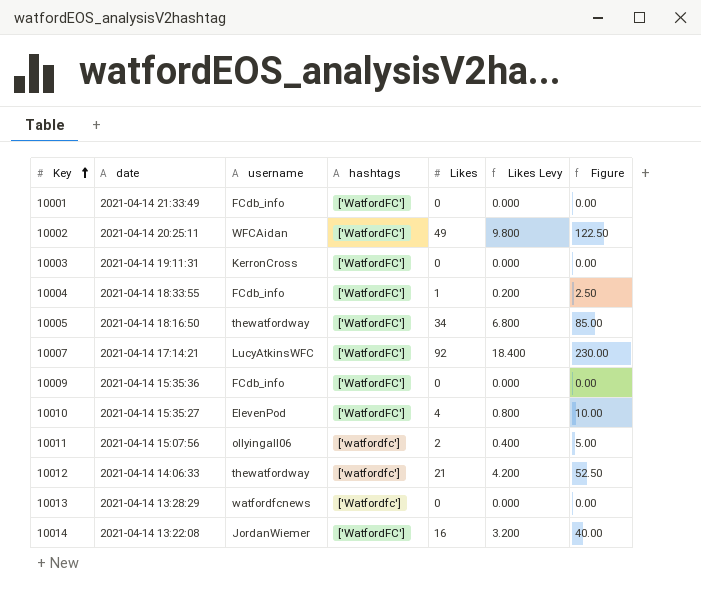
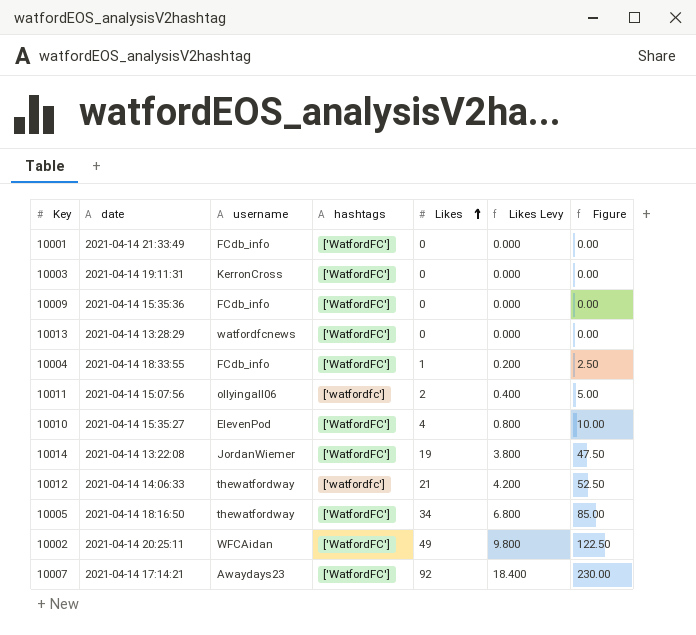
row order: Key ascending -> Likes ascending
10013 | hashtags: ['Watfordfc'] -> ['WatfordFC']
10014 | Likes: 16 -> 19
10014 | Likes Levy: 3.200 -> 3.800
10014 | Figure: 40.00 -> 47.50
10007 | username: LucyAtkinsWFC -> Awaydays23

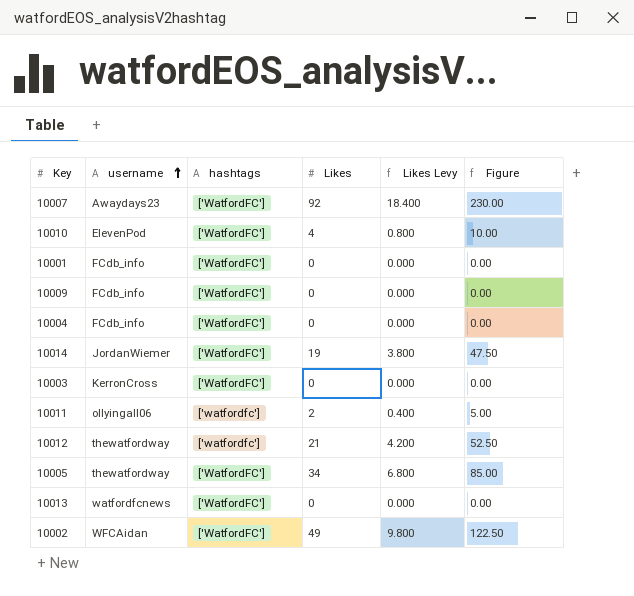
row order: Likes ascending -> username ascending
column date | position: 2 -> none
10004 | Likes: 1 -> 0
10004 | Likes Levy: 0.200 -> 0.000
10004 | Figure: 2.50 -> 0.00

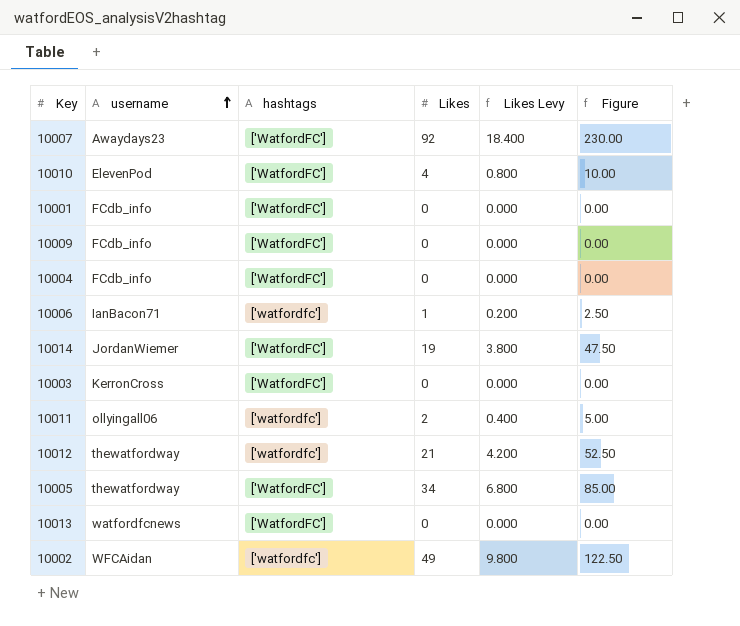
row 10006: none -> IanBacon71 | ['watfordfc'] | 1 | 0.200 | 2.50
10002 | hashtags: ['WatfordFC'] -> ['watfordfc']

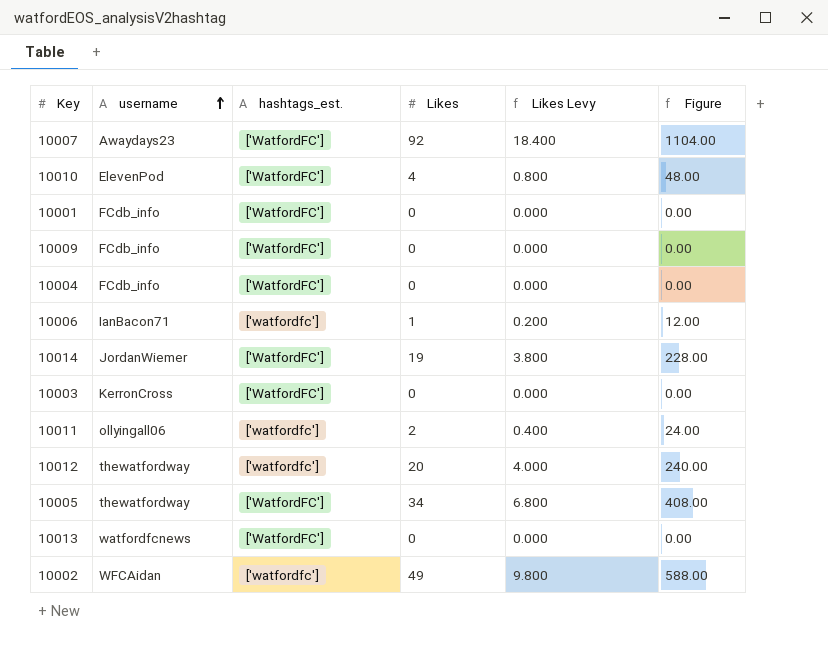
column name: hashtags -> hashtags_est.
column Figure | formula: [Likes] * 2.5 -> [Likes] * 12
10012 | Likes: 21 -> 20
10012 | Likes Levy: 4.200 -> 4.000

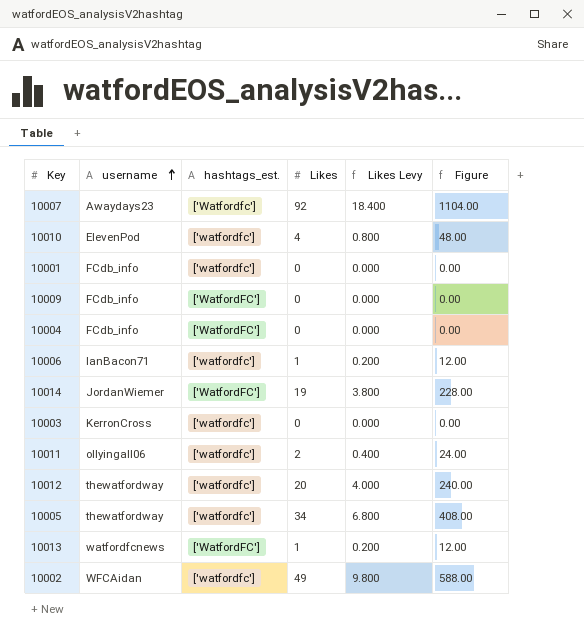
10007 | hashtags_est.: ['WatfordFC'] -> ['Watfordfc']
10010 | hashtags_est.: ['WatfordFC'] -> ['watfordfc']
10001 | hashtags_est.: ['WatfordFC'] -> ['watfordfc']
10003 | hashtags_est.: ['WatfordFC'] -> ['watfordfc']
10005 | hashtags_est.: ['WatfordFC'] -> ['watfordfc']
10013 | Likes: 0 -> 1
10013 | Likes Levy: 0.000 -> 0.200
10013 | Figure: 0.00 -> 12.00

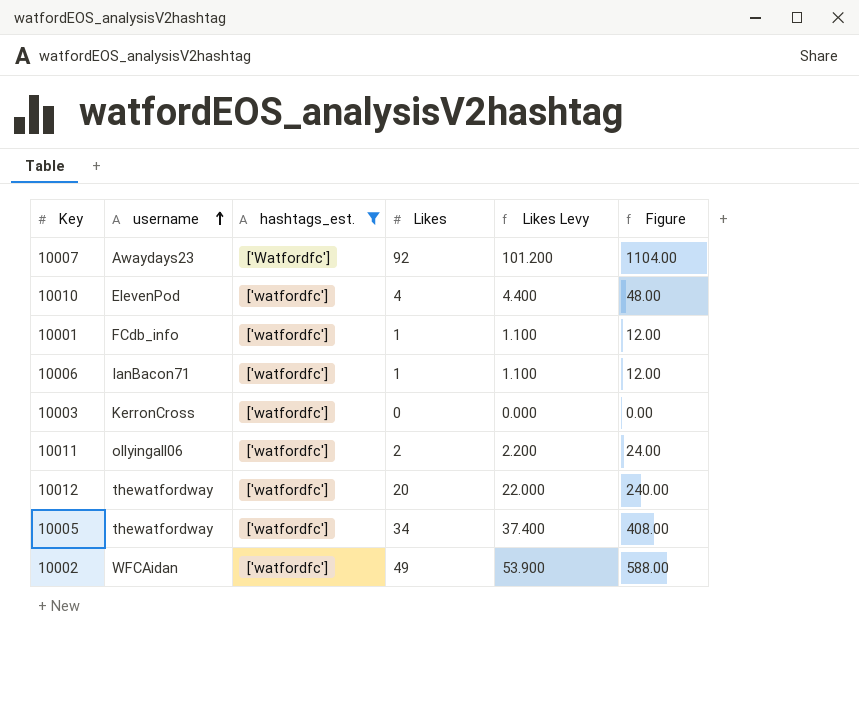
filter: none -> hashtags_est. != ['WatfordFC']
column Likes Levy | formula: [Likes] * 0.2 -> [Likes] * 1.1
10001 | Likes: 0 -> 1
10001 | Figure: 0.00 -> 12.00

